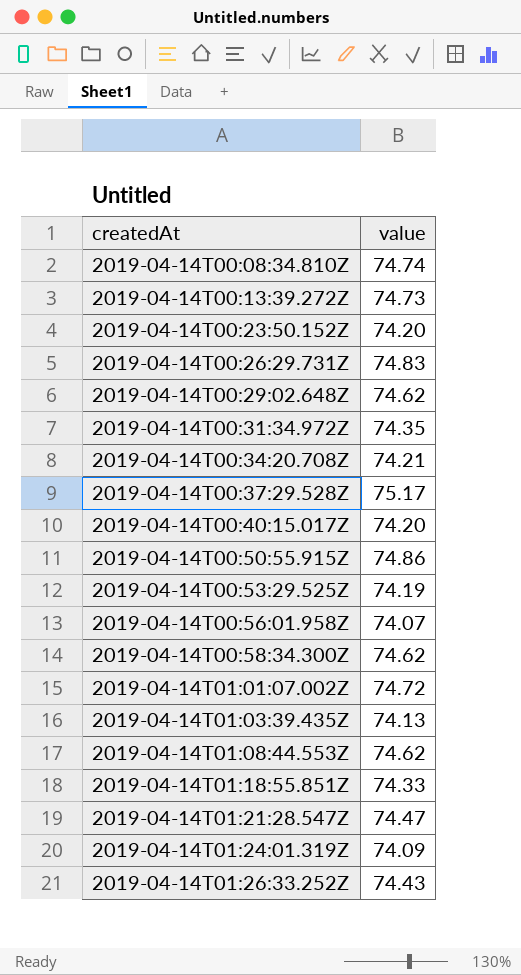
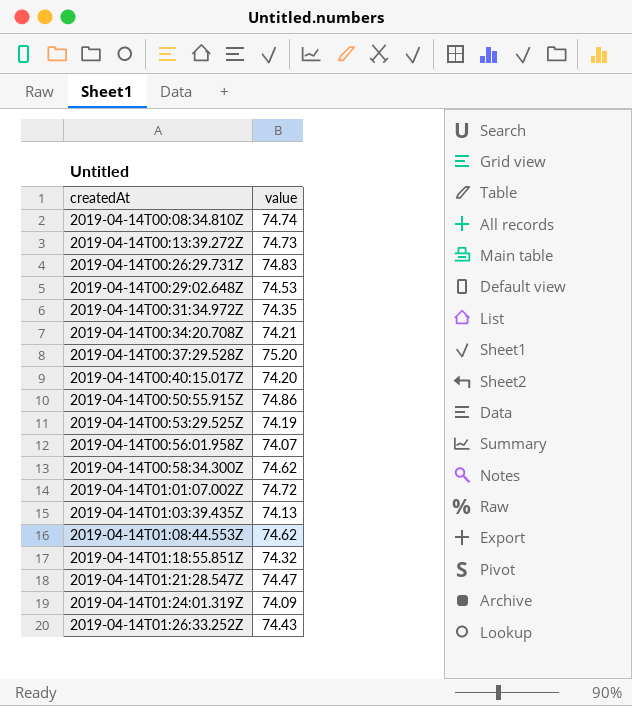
row 2019-04-14T00:23:50.152Z: 74.20 -> none
2019-04-14T00:29:02.648Z | value: 74.62 -> 74.53
2019-04-14T00:37:29.528Z | value: 75.17 -> 75.20
2019-04-14T01:18:55.851Z | value: 74.33 -> 74.32

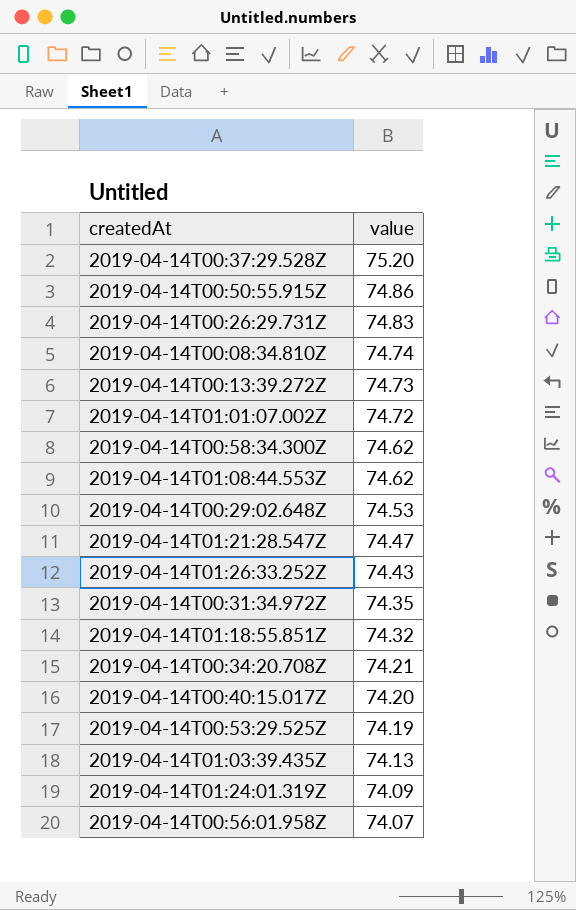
row order: createdAt ascending -> value descending

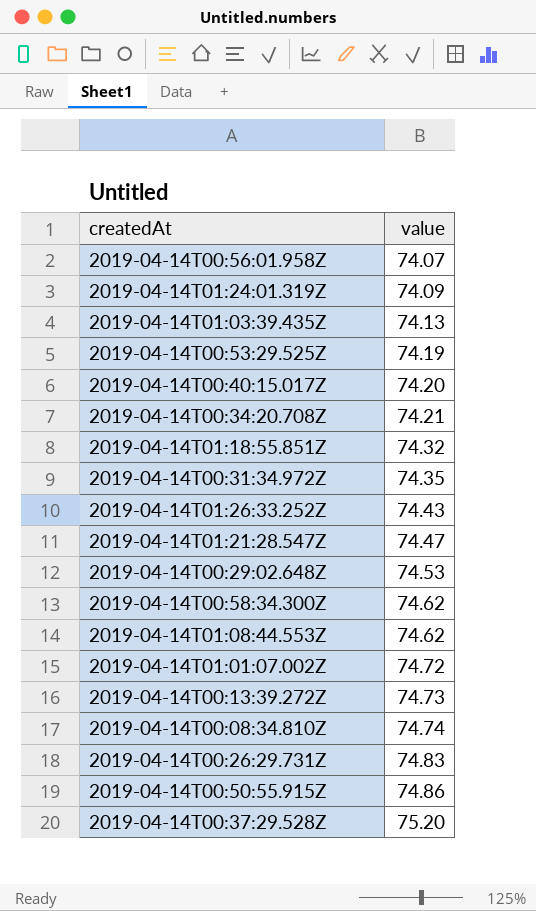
row order: value descending -> value ascending

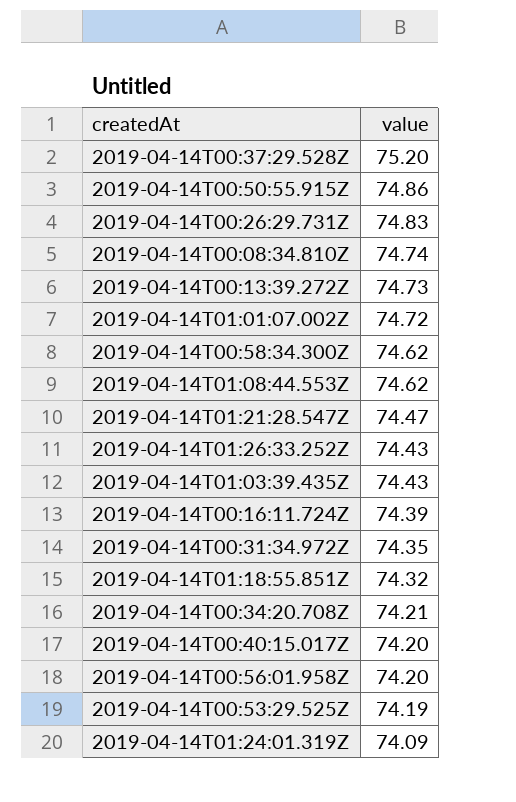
row order: value ascending -> value descending
row 2019-04-14T00:29:02.648Z: 74.53 -> none
2019-04-14T01:03:39.435Z | value: 74.13 -> 74.43
row 2019-04-14T00:16:11.724Z: none -> 74.39
2019-04-14T00:56:01.958Z | value: 74.07 -> 74.20

